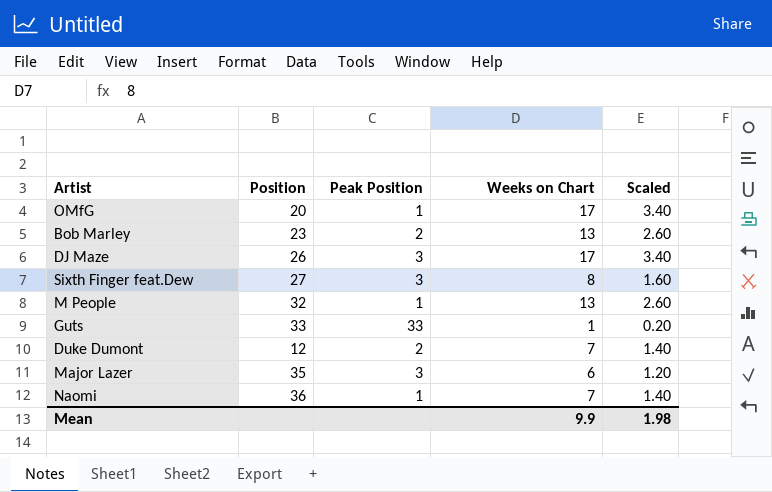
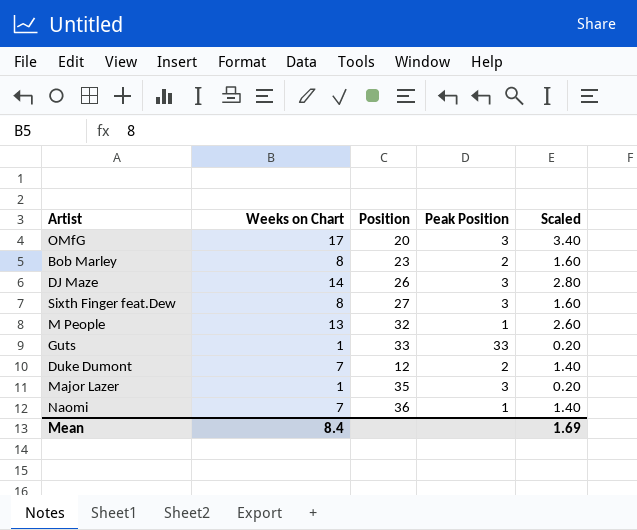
column Weeks on Chart | position: 4 -> 2
OMfG | Peak Position: 1 -> 3
Bob Marley | Weeks on Chart: 13 -> 8
Bob Marley | Scaled: 2.60 -> 1.60
DJ Maze | Weeks on Chart: 17 -> 14
DJ Maze | Scaled: 3.40 -> 2.80
Major Lazer | Weeks on Chart: 6 -> 1
Major Lazer | Scaled: 1.20 -> 0.20
Mean | Weeks on Chart: 9.9 -> 8.4
Mean | Scaled: 1.98 -> 1.69

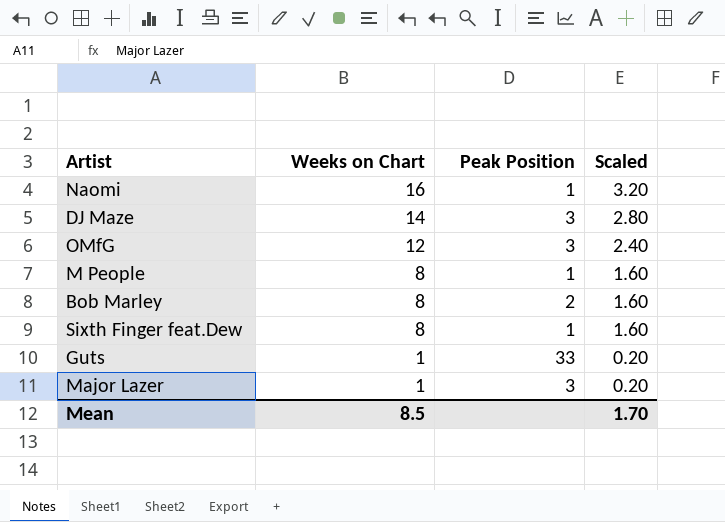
row order: none -> Weeks on Chart descending
column Position | position: 3 -> none
row Duke Dumont: 7 | 12 | 2 | 1.40 -> none
Naomi | Weeks on Chart: 7 -> 16
Naomi | Scaled: 1.40 -> 3.20
OMfG | Weeks on Chart: 17 -> 12
OMfG | Scaled: 3.40 -> 2.40
M People | Weeks on Chart: 13 -> 8
M People | Scaled: 2.60 -> 1.60
Sixth Finger feat.Dew | Peak Position: 3 -> 1
Mean | Weeks on Chart: 8.4 -> 8.5
Mean | Scaled: 1.69 -> 1.70

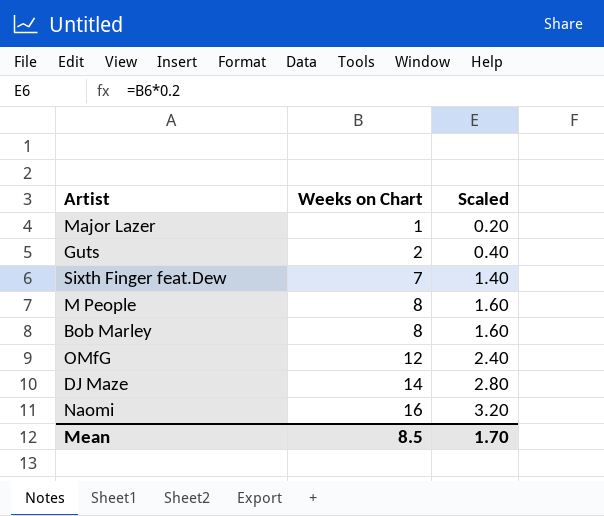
row order: Weeks on Chart descending -> Weeks on Chart ascending
column Peak Position | position: 3 -> none
Guts | Weeks on Chart: 1 -> 2
Guts | Scaled: 0.20 -> 0.40
Sixth Finger feat.Dew | Weeks on Chart: 8 -> 7
Sixth Finger feat.Dew | Scaled: 1.60 -> 1.40

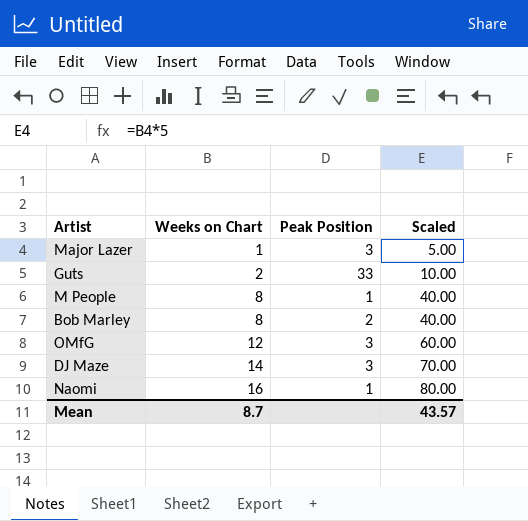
column Peak Position | position: none -> 3
column Scaled | formula: [Weeks on Chart] * 0.2 -> [Weeks on Chart] * 5
row Sixth Finger feat.Dew: 7 | 1.40 -> none
Mean | Weeks on Chart: 8.5 -> 8.7
Mean | Scaled: 1.70 -> 43.57

